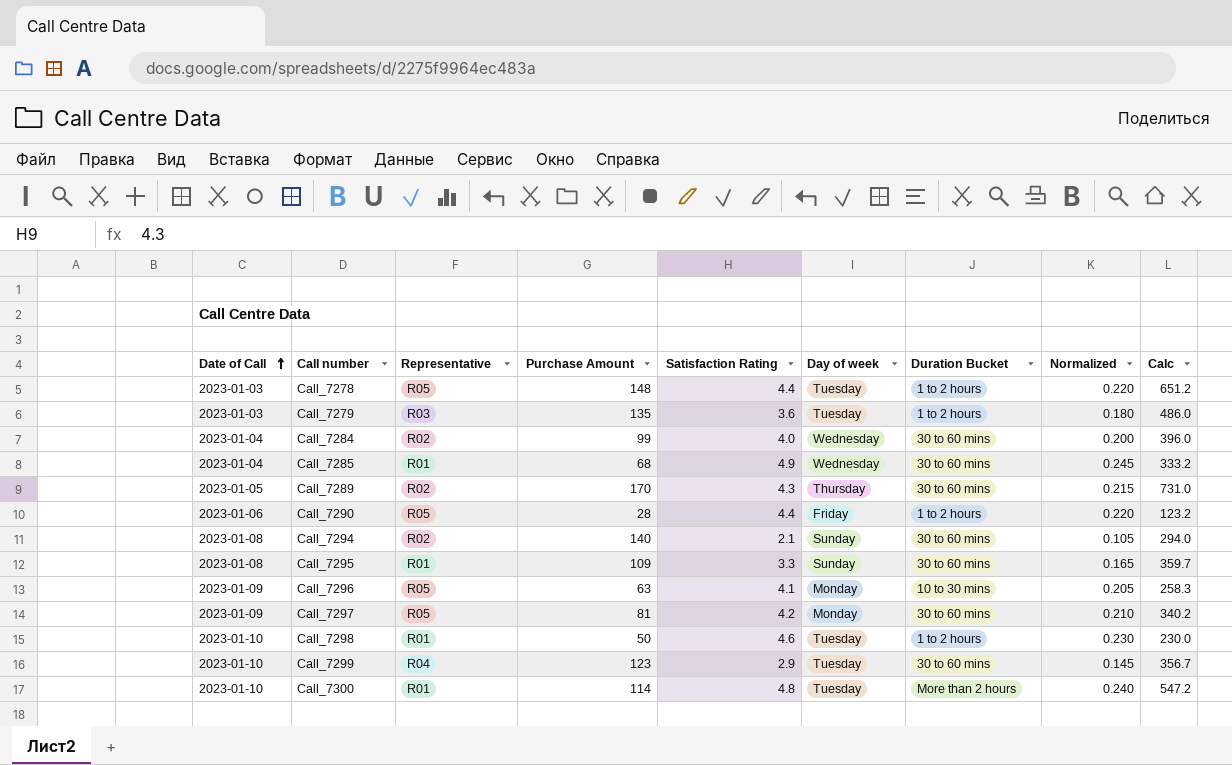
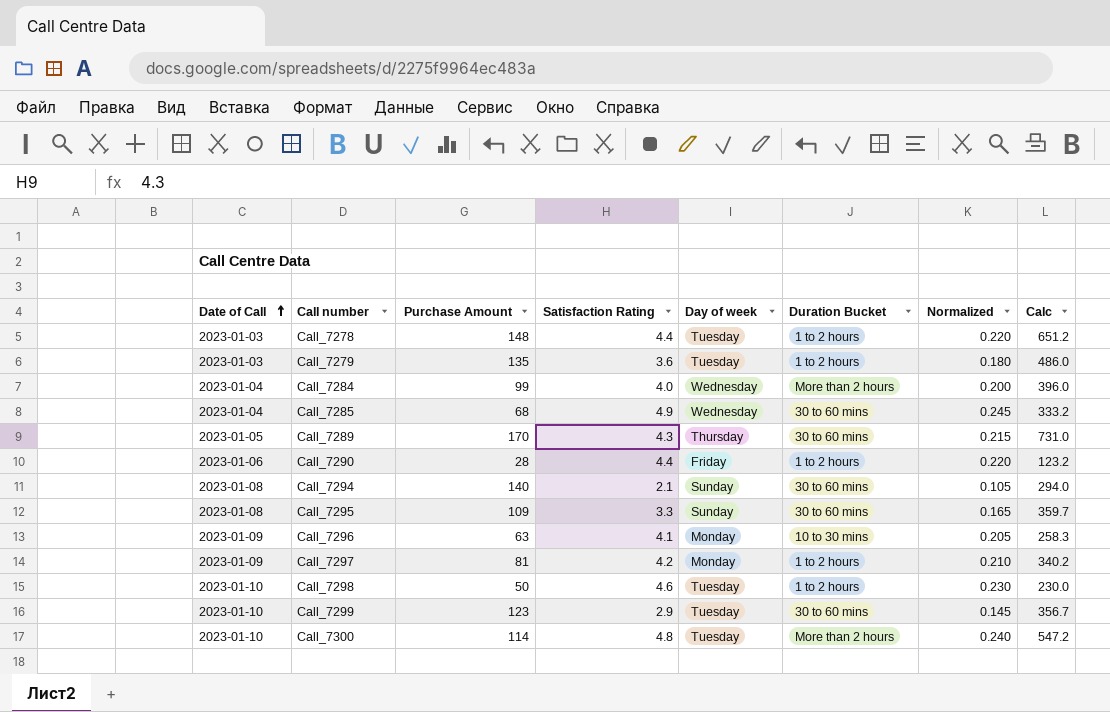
column Representative | position: 3 -> none
Call_7284 | Duration Bucket: 30 to 60 mins -> More than 2 hours
Call_7297 | Duration Bucket: 30 to 60 mins -> 1 to 2 hours

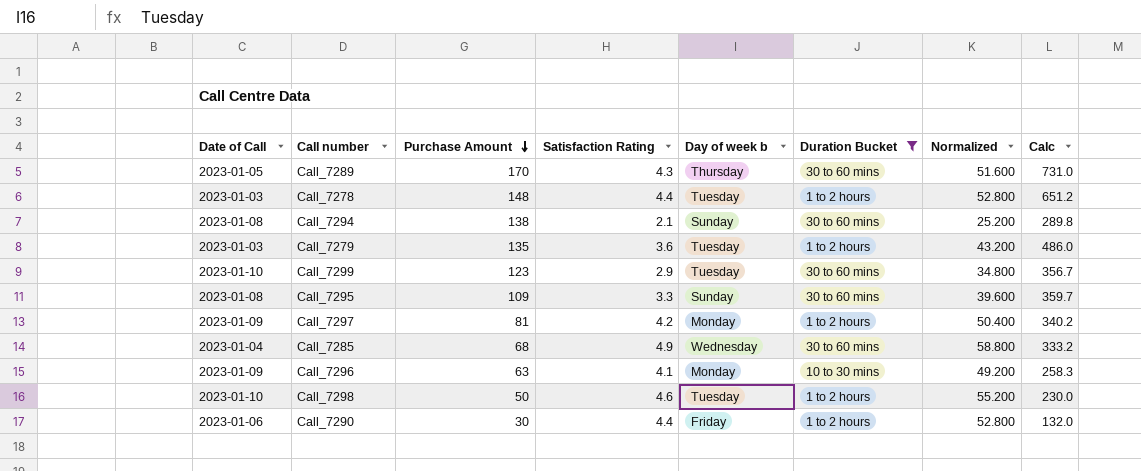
filter: none -> Duration Bucket != More than 2 hours
row order: Date of Call ascending -> Purchase Amount descending
column name: Day of week -> Day of week b
column Normalized | formula: [Satisfaction Rating] * 0.05 -> [Satisfaction Rating] * 12
Call_7294 | Purchase Amount: 140 -> 138
Call_7294 | Calc: 294.0 -> 289.8
Call_7290 | Purchase Amount: 28 -> 30
Call_7290 | Calc: 123.2 -> 132.0

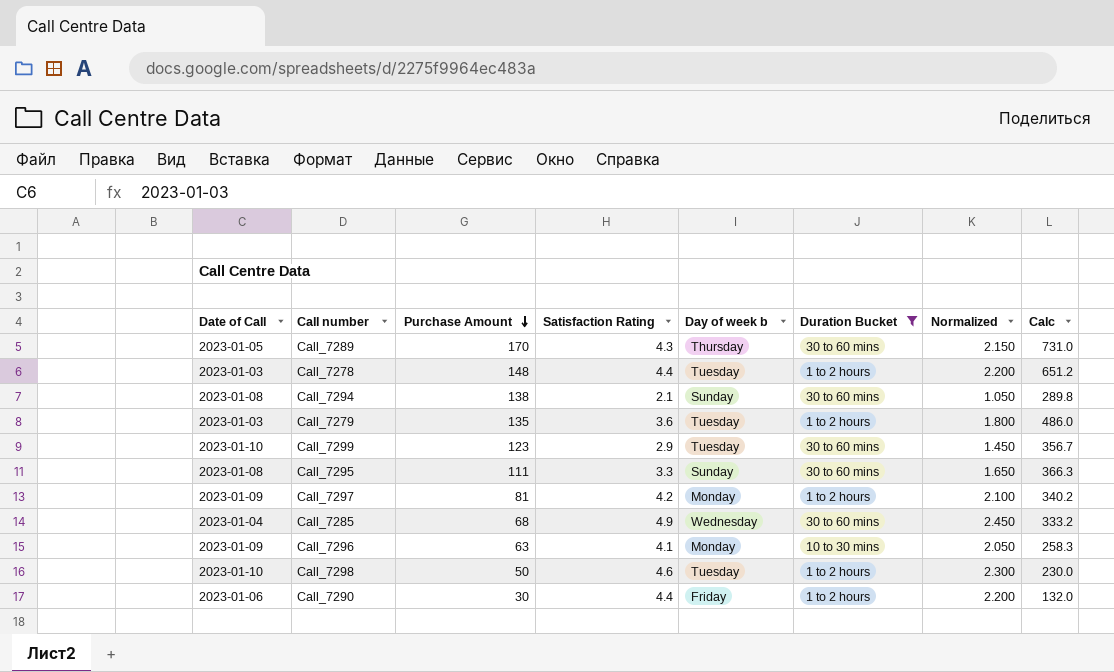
column Normalized | formula: [Satisfaction Rating] * 12 -> [Satisfaction Rating] * 0.5
Call_7295 | Purchase Amount: 109 -> 111
Call_7295 | Calc: 359.7 -> 366.3

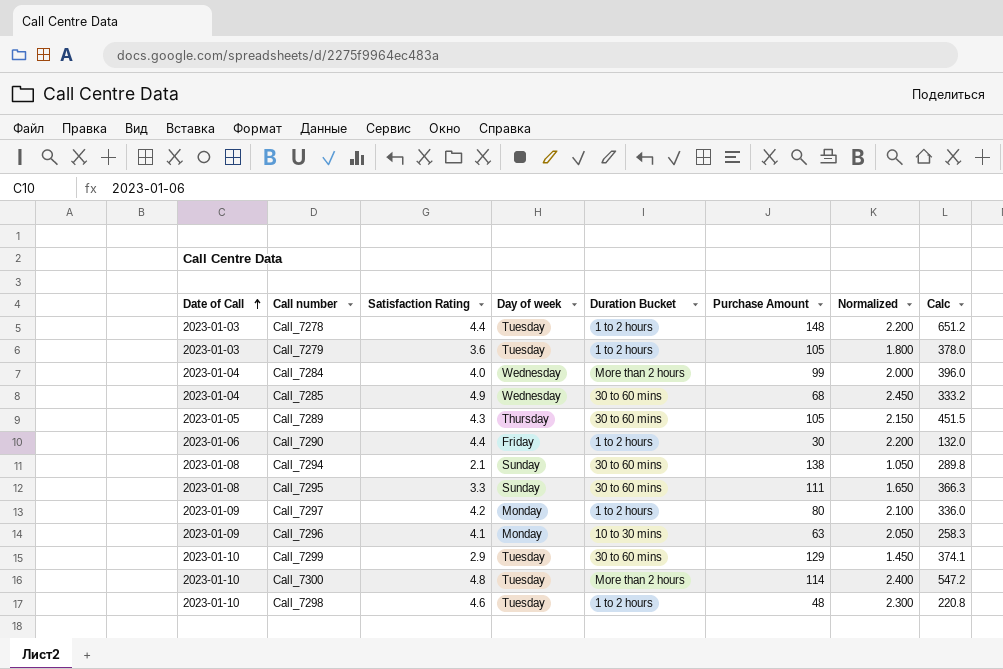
filter: Duration Bucket != More than 2 hours -> none
row order: Purchase Amount descending -> Date of Call ascending
column name: Day of week b -> Day of week
column Purchase Amount | position: 3 -> 6
Call_7279 | Purchase Amount: 135 -> 105
Call_7279 | Calc: 486.0 -> 378.0
Call_7289 | Purchase Amount: 170 -> 105
Call_7289 | Calc: 731.0 -> 451.5
Call_7297 | Purchase Amount: 81 -> 80
Call_7297 | Calc: 340.2 -> 336.0
Call_7299 | Purchase Amount: 123 -> 129
Call_7299 | Calc: 356.7 -> 374.1
Call_7298 | Purchase Amount: 50 -> 48
Call_7298 | Calc: 230.0 -> 220.8

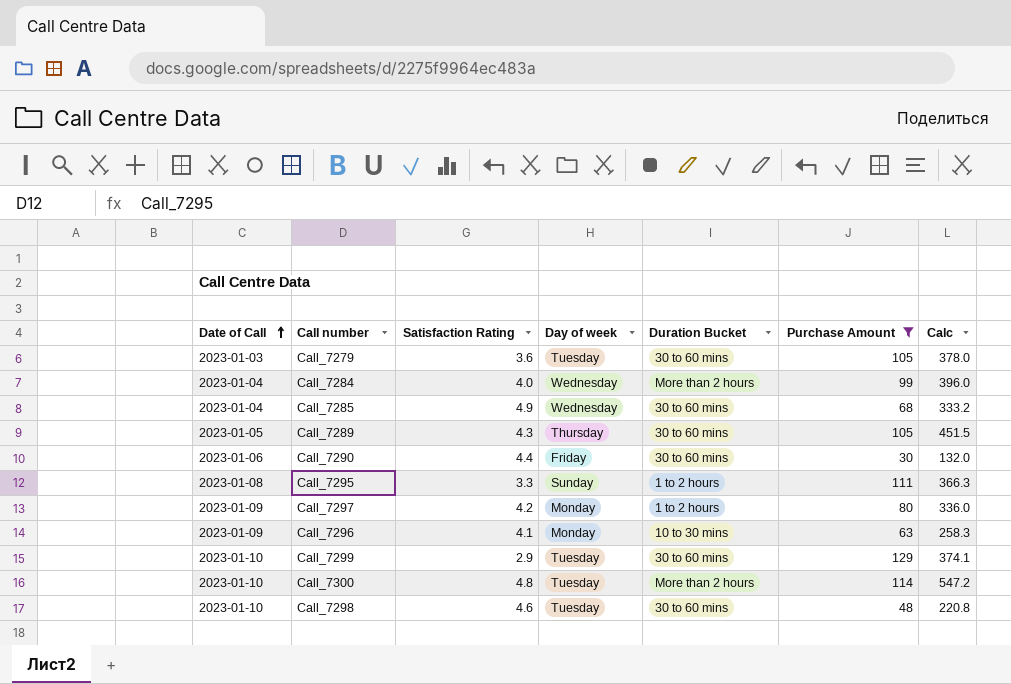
filter: none -> Purchase Amount <= 129
column Normalized | formula: [Satisfaction Rating] * 0.5 -> none
Call_7279 | Duration Bucket: 1 to 2 hours -> 30 to 60 mins
Call_7290 | Duration Bucket: 1 to 2 hours -> 30 to 60 mins
Call_7295 | Duration Bucket: 30 to 60 mins -> 1 to 2 hours
Call_7298 | Duration Bucket: 1 to 2 hours -> 30 to 60 mins

